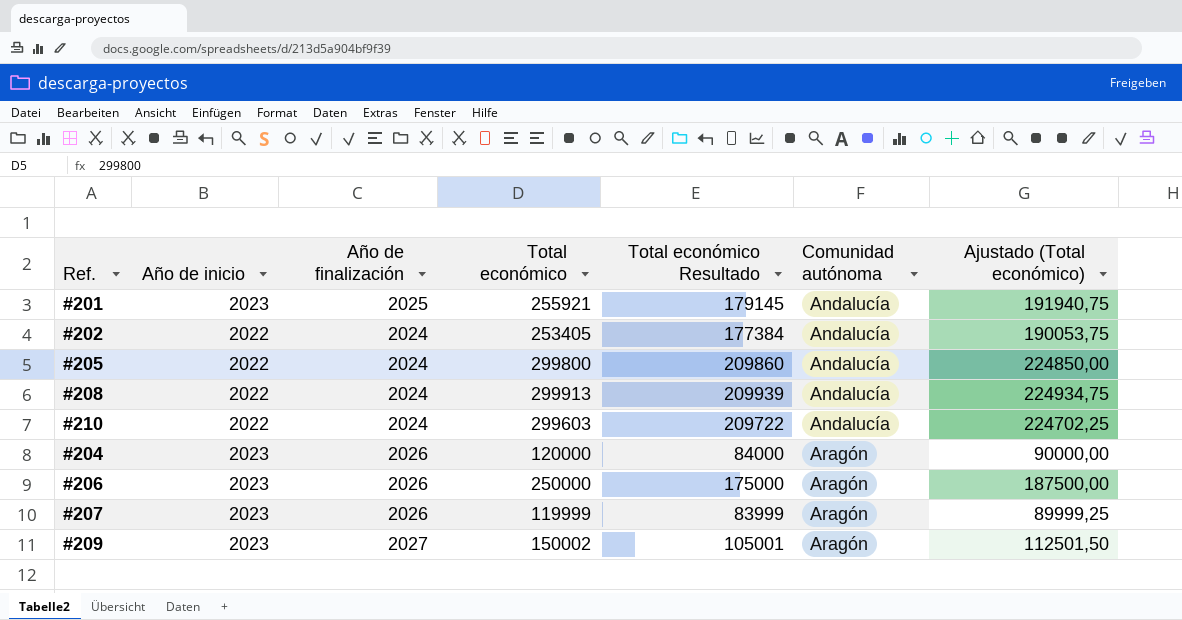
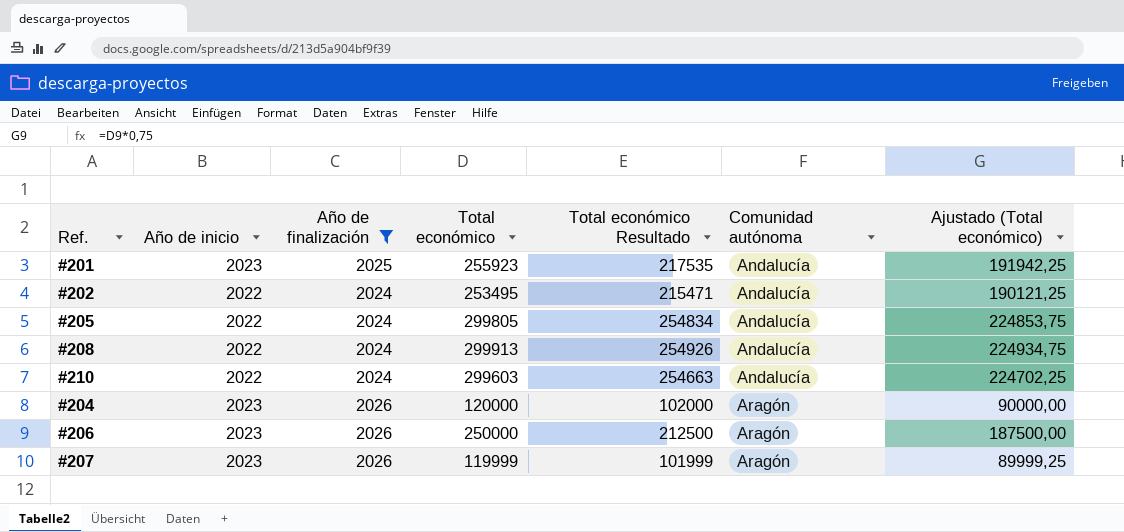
filter: none -> Año de finalización != 2027
column Total económico Resultado | formula: [Total económico] * 0,7 -> [Total económico] * 0,85
#201 | Total económico: 255921 -> 255923
#201 | Ajustado (Total económico): 191940,75 -> 191942,25
#202 | Total económico: 253405 -> 253495
#202 | Ajustado (Total económico): 190053,75 -> 190121,25
#205 | Total económico: 299800 -> 299805
#205 | Ajustado (Total económico): 224850,00 -> 224853,75

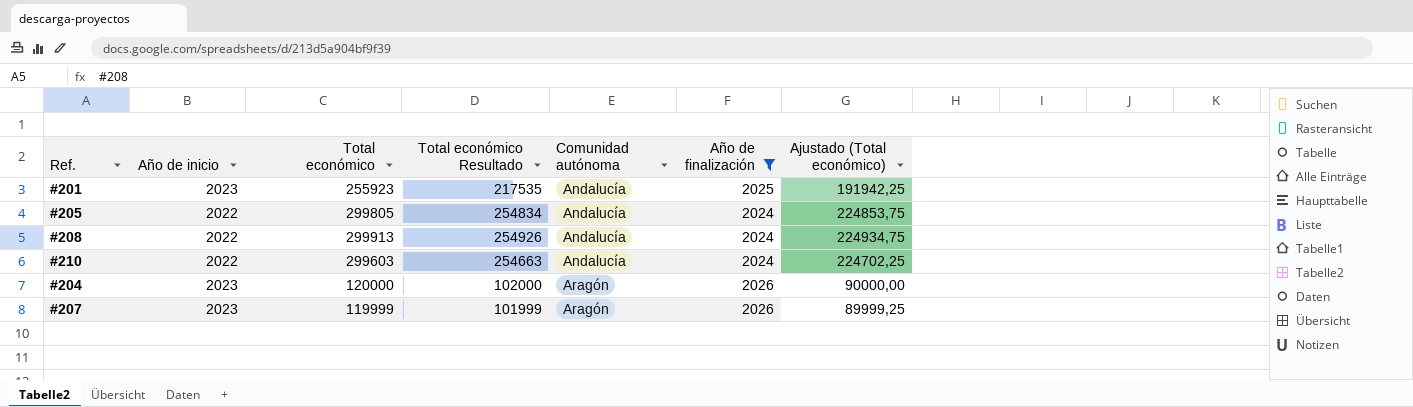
column Año de finalización | position: 3 -> 6
row #202: 2022 | 2024 | 253495 | 215471 | Andalucía | 190121,25 -> none
row #206: 2023 | 2026 | 250000 | 212500 | Aragón | 187500,00 -> none

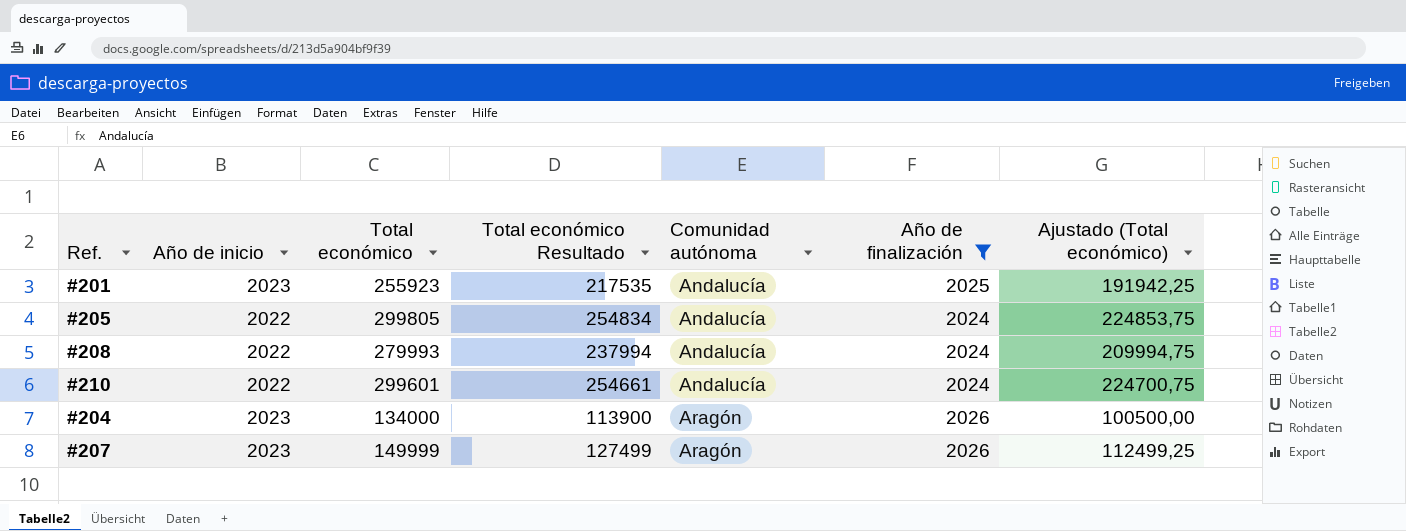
#208 | Total económico: 299913 -> 279993
#208 | Total económico Resultado: 254926 -> 237994
#208 | Ajustado (Total económico): 224934,75 -> 209994,75
#210 | Total económico: 299603 -> 299601
#210 | Total económico Resultado: 254663 -> 254661
#210 | Ajustado (Total económico): 224702,25 -> 224700,75
#204 | Total económico: 120000 -> 134000
#204 | Total económico Resultado: 102000 -> 113900
#204 | Ajustado (Total económico): 90000,00 -> 100500,00
#207 | Total económico: 119999 -> 149999
#207 | Total económico Resultado: 101999 -> 127499
#207 | Ajustado (Total económico): 89999,25 -> 112499,25

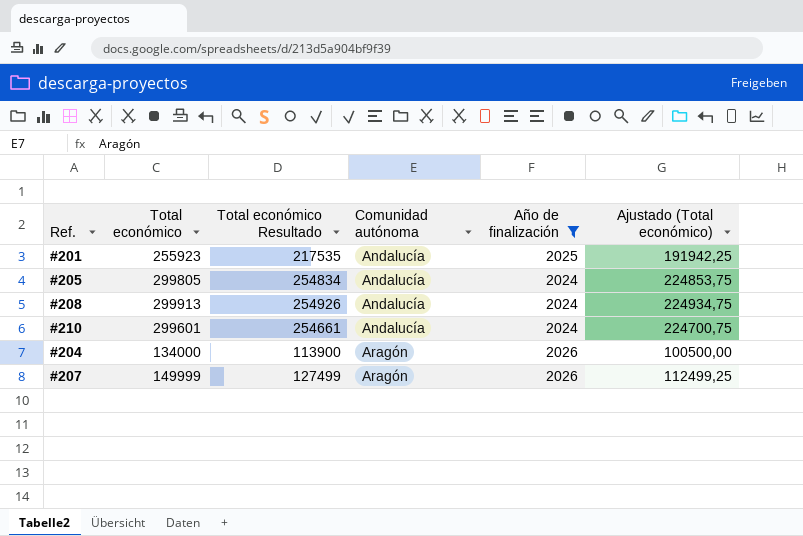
column Año de inicio | position: 2 -> none
#208 | Total económico: 279993 -> 299913
#208 | Total económico Resultado: 237994 -> 254926
#208 | Ajustado (Total económico): 209994,75 -> 224934,75

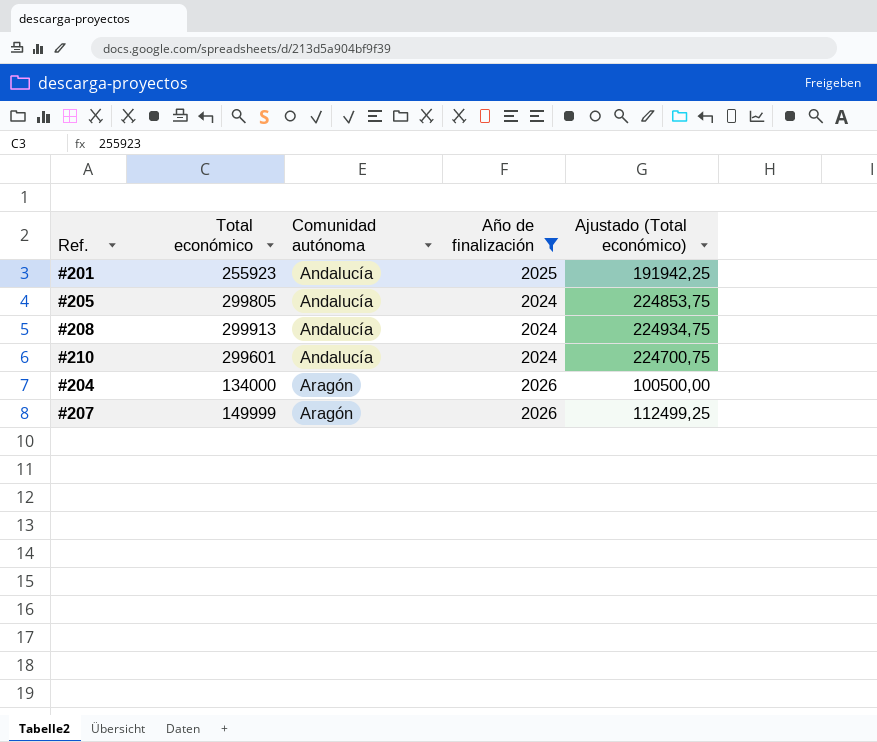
column Total económico Resultado | formula: [Total económico] * 0,85 -> none

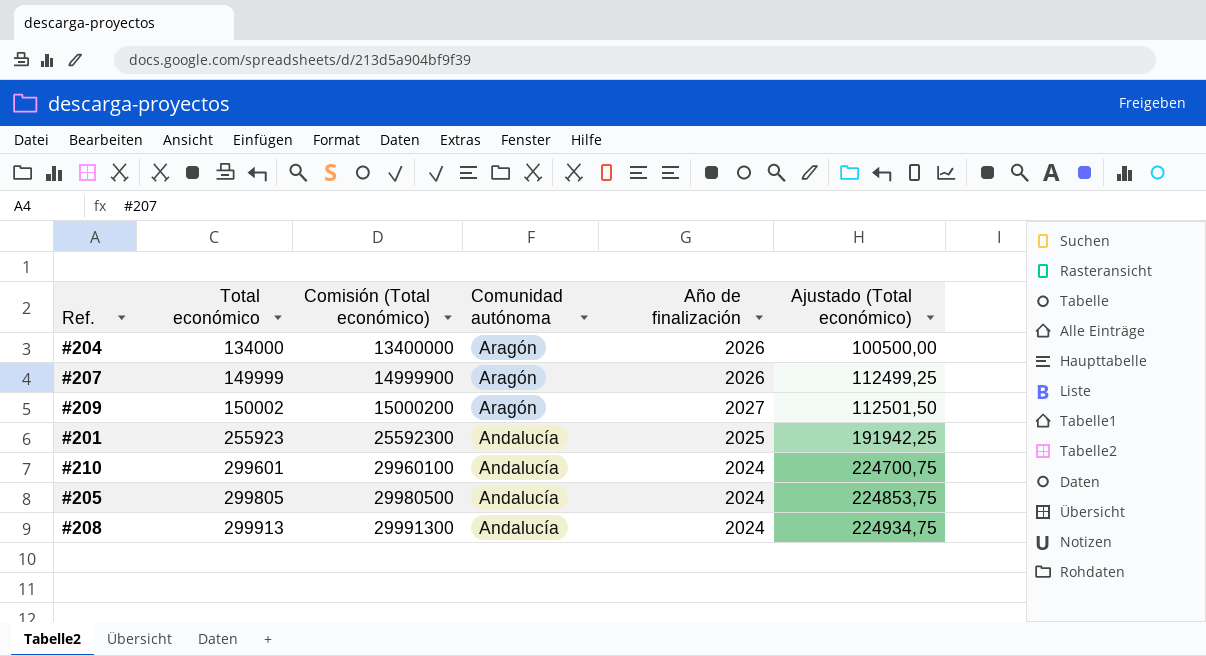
filter: Año de finalización != 2027 -> none
row order: Comunidad autónoma ascending -> Total económico ascending
column Comisión (Total económico) | formula: none -> [Total económico] * 100

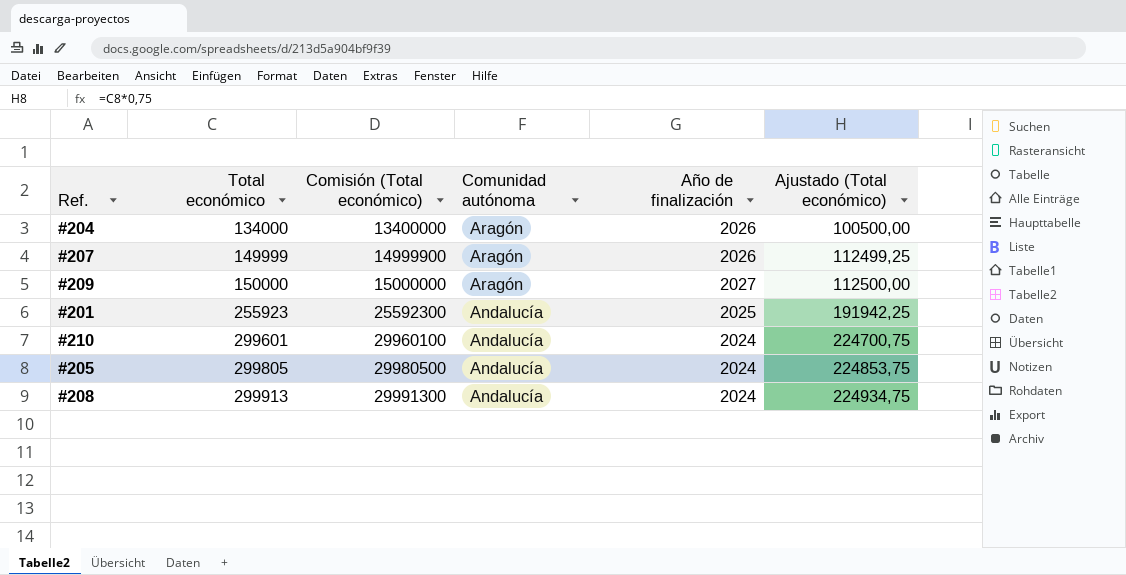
#209 | Total económico: 150002 -> 150000
#209 | Comisión (Total económico): 15000200 -> 15000000
#209 | Ajustado (Total económico): 112501,50 -> 112500,00

